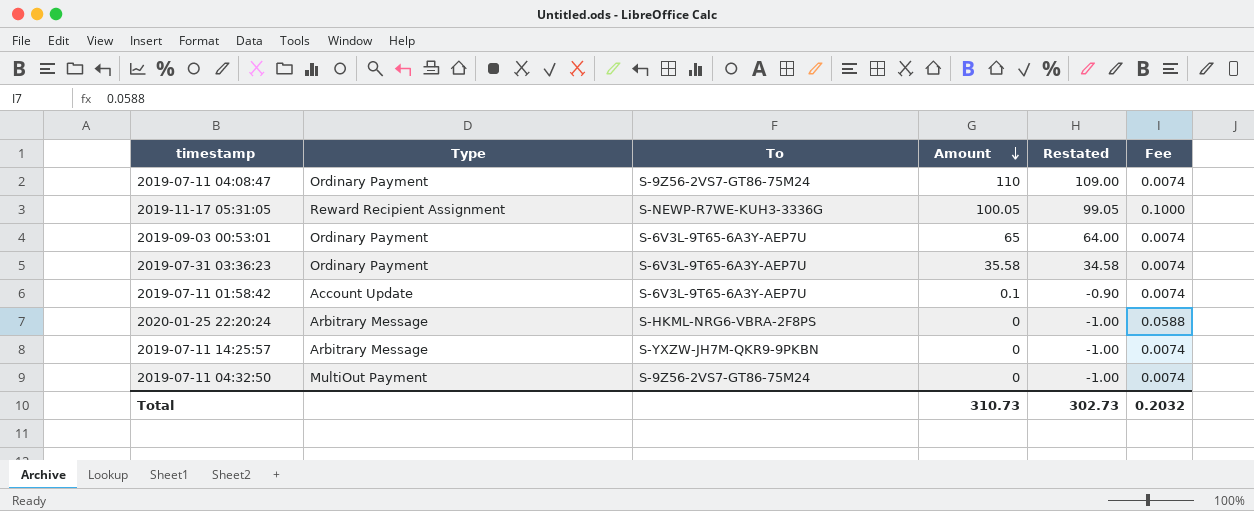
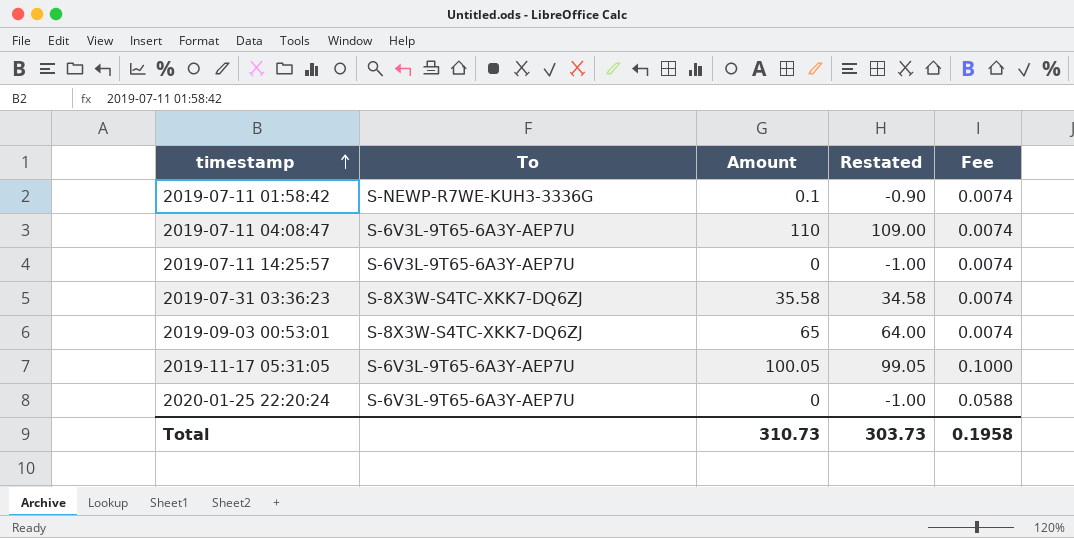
row order: Amount descending -> timestamp ascending
column Type | position: 2 -> none
row 2019-07-11 04:32:50: MultiOut Payment | S-9Z56-2VS7-GT86-75M24 | 0 | -1.00 | 0.0074 -> none
2019-07-11 01:58:42 | To: S-6V3L-9T65-6A3Y-AEP7U -> S-NEWP-R7WE-KUH3-3336G
2019-07-11 04:08:47 | To: S-9Z56-2VS7-GT86-75M24 -> S-6V3L-9T65-6A3Y-AEP7U
2019-07-11 14:25:57 | To: S-YXZW-JH7M-QKR9-9PKBN -> S-6V3L-9T65-6A3Y-AEP7U
2019-07-31 03:36:23 | To: S-6V3L-9T65-6A3Y-AEP7U -> S-8X3W-S4TC-XKK7-DQ6ZJ
2019-09-03 00:53:01 | To: S-6V3L-9T65-6A3Y-AEP7U -> S-8X3W-S4TC-XKK7-DQ6ZJ
2019-11-17 05:31:05 | To: S-NEWP-R7WE-KUH3-3336G -> S-6V3L-9T65-6A3Y-AEP7U
2020-01-25 22:20:24 | To: S-HKML-NRG6-VBRA-2F8PS -> S-6V3L-9T65-6A3Y-AEP7U
Total | Restated: 302.73 -> 303.73
Total | Fee: 0.2032 -> 0.1958

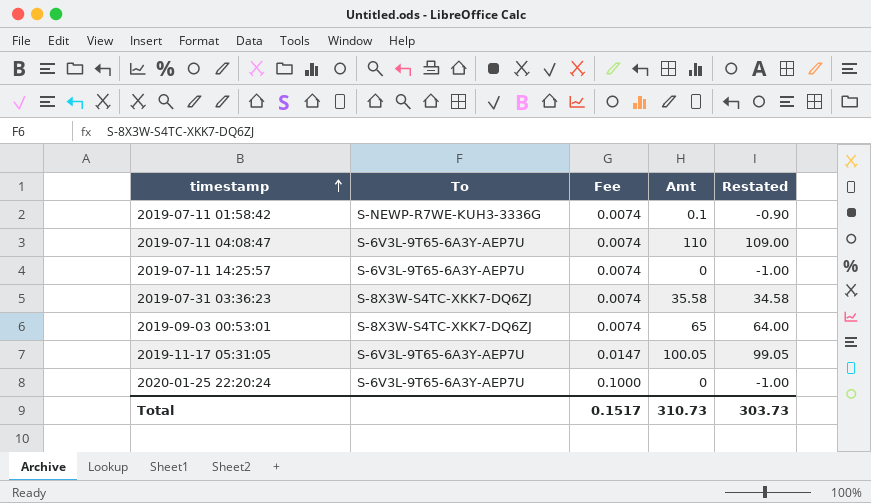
column Fee | position: 5 -> 3
column name: Amount -> Amt
2019-11-17 05:31:05 | Fee: 0.1000 -> 0.0147
2020-01-25 22:20:24 | Fee: 0.0588 -> 0.1000
Total | Fee: 0.1958 -> 0.1517

